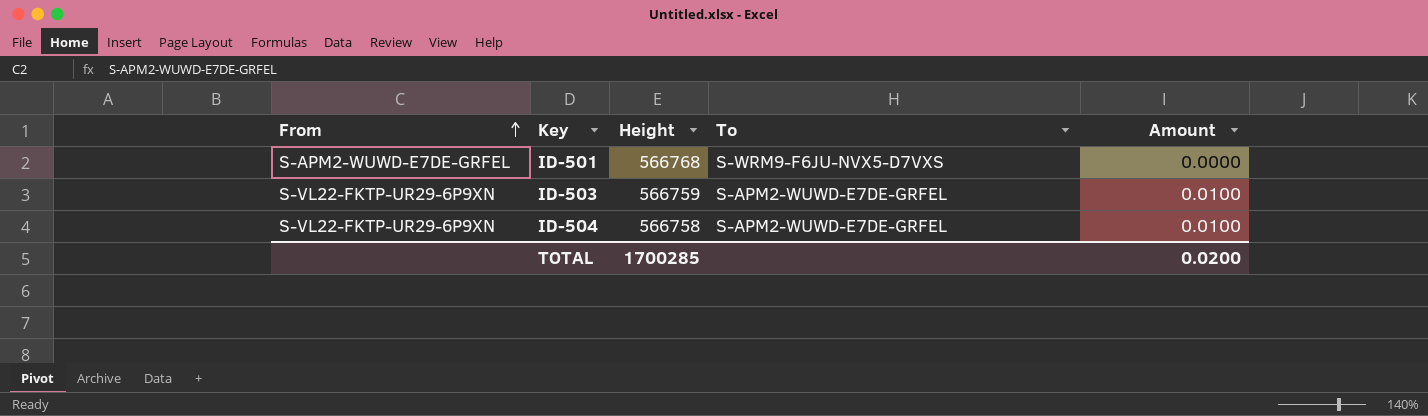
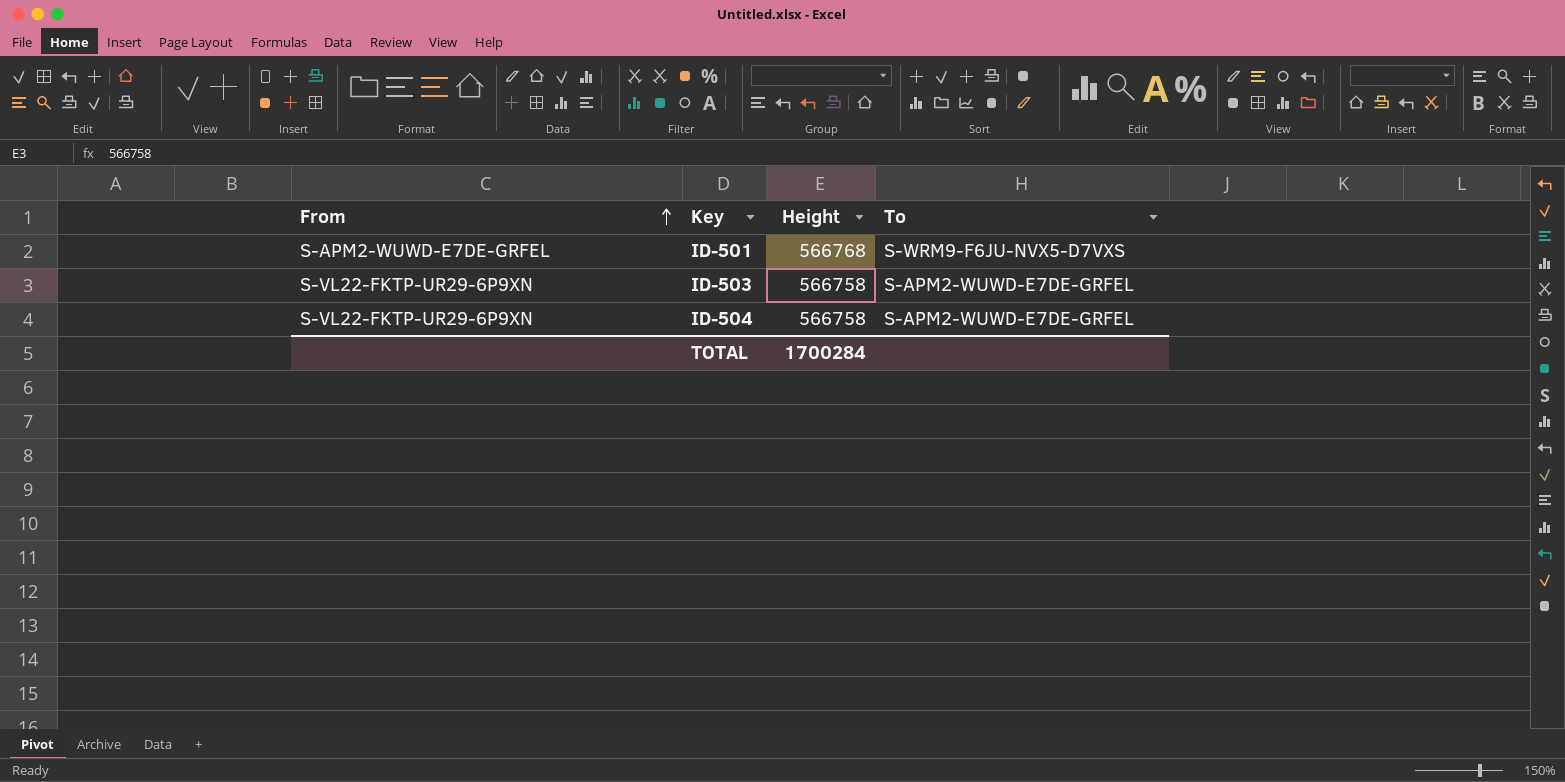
column Amount | position: 5 -> none
ID-503 | Height: 566759 -> 566758
TOTAL | Height: 1700285 -> 1700284

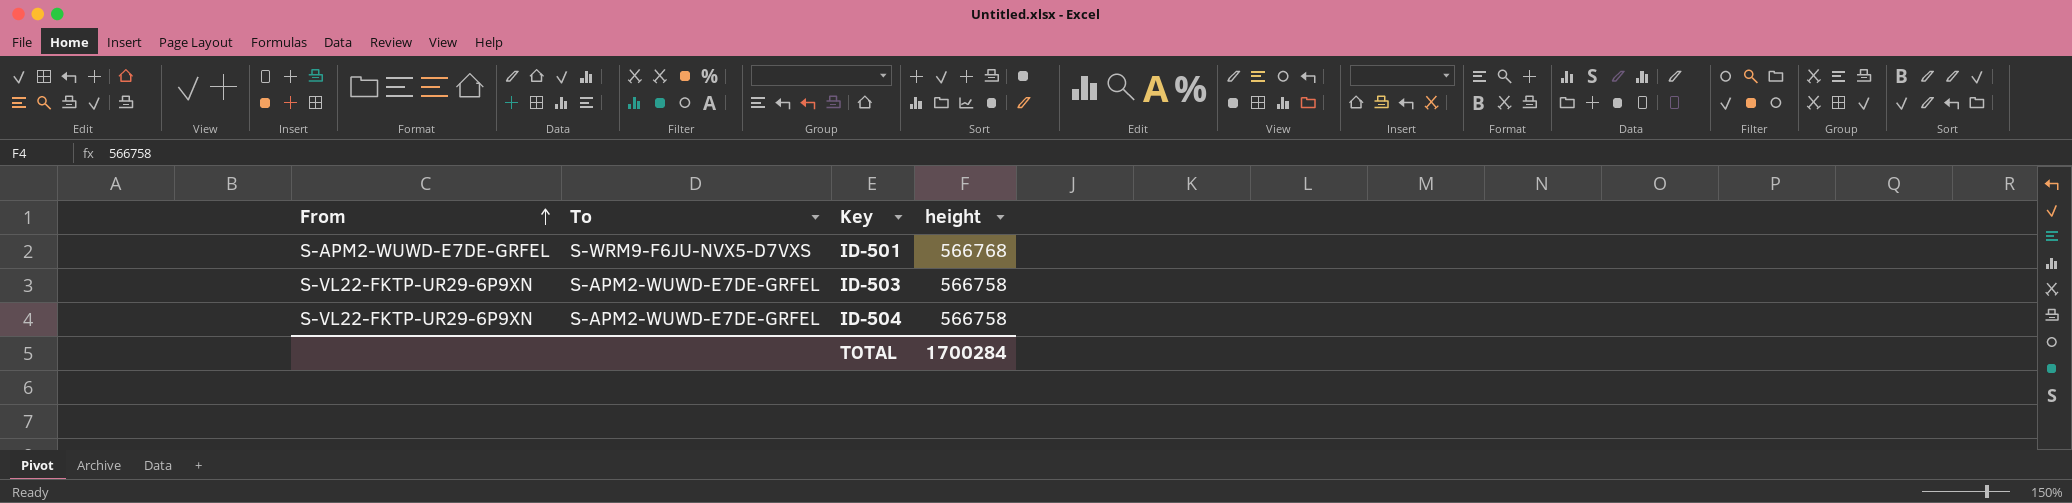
column To | position: 4 -> 2
column name: Height -> height

